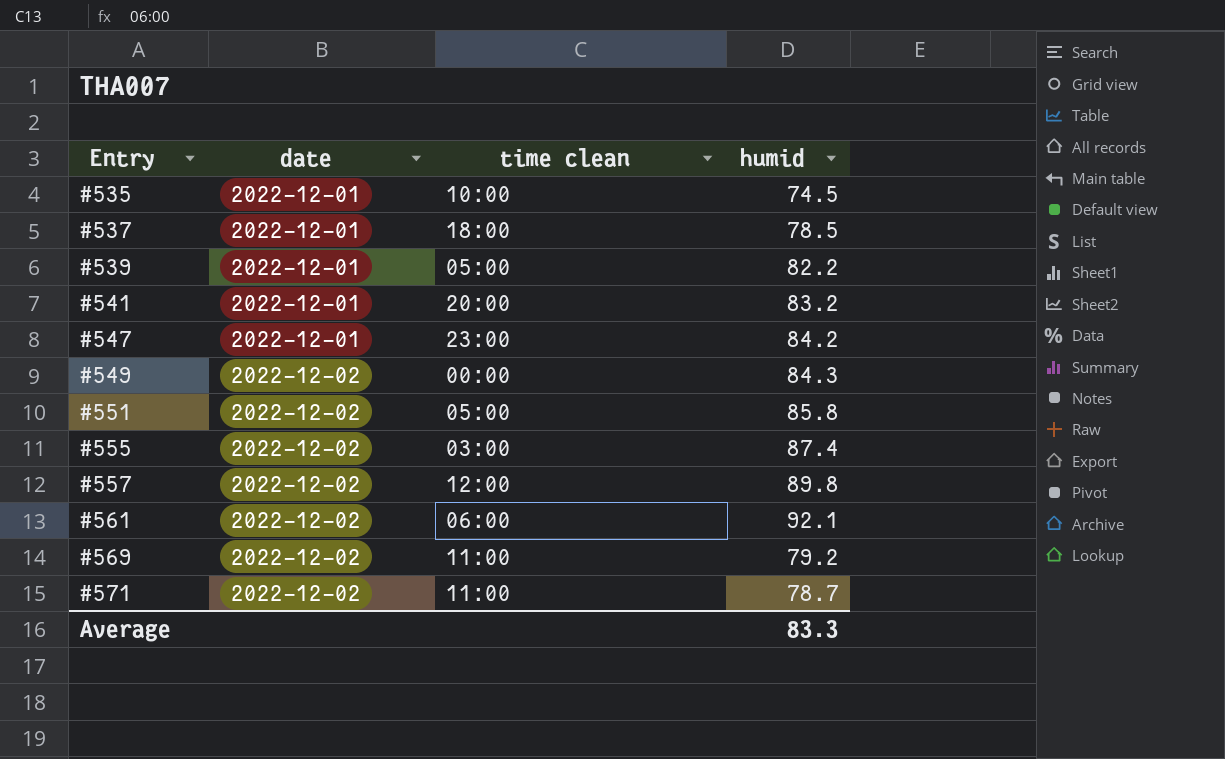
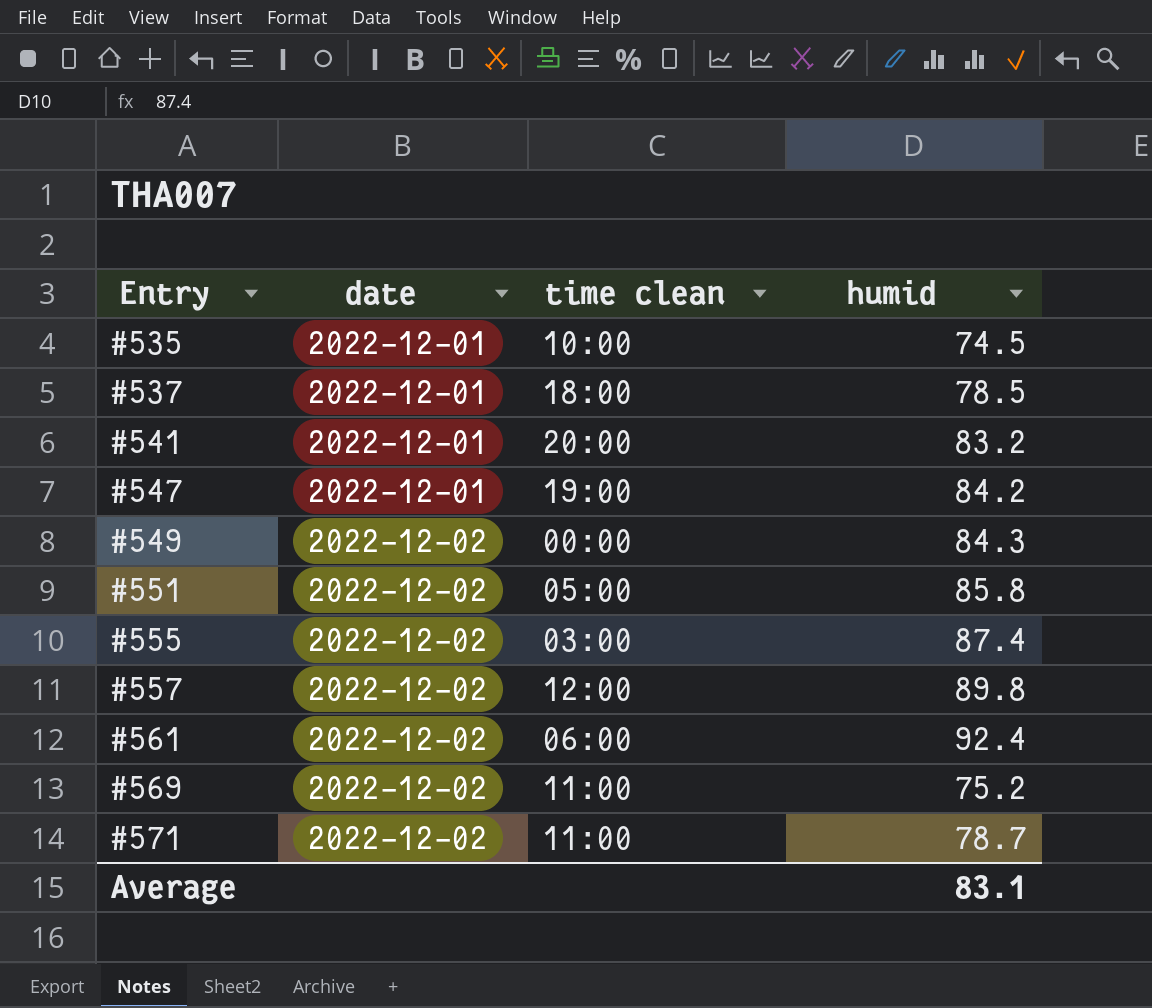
row #539: 2022-12-01 | 05:00 | 82.2 -> none
#547 | time clean: 23:00 -> 19:00
#561 | humid: 92.1 -> 92.4
#569 | humid: 79.2 -> 75.2
Average | humid: 83.3 -> 83.1

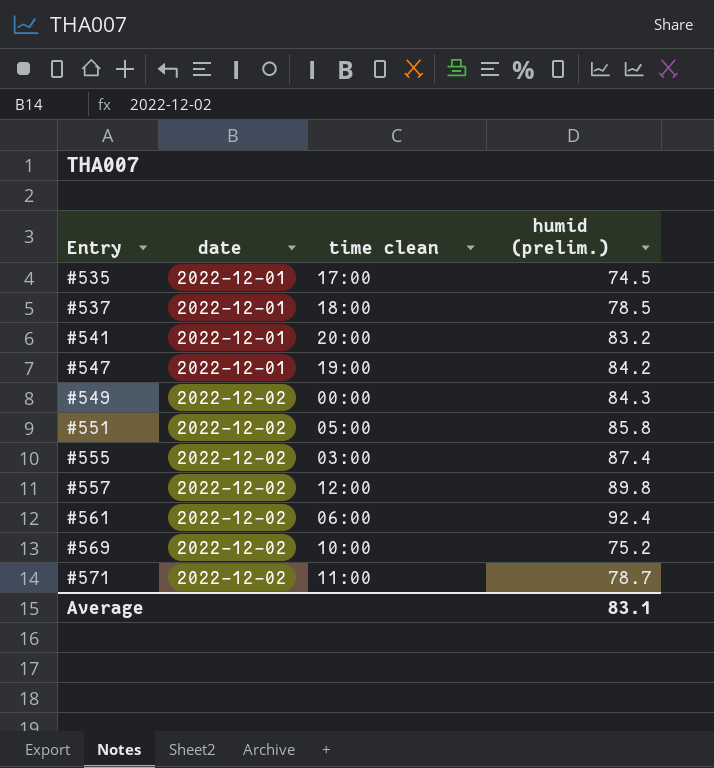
column name: humid -> humid (prelim.)
#535 | time clean: 10:00 -> 17:00
#569 | time clean: 11:00 -> 10:00

